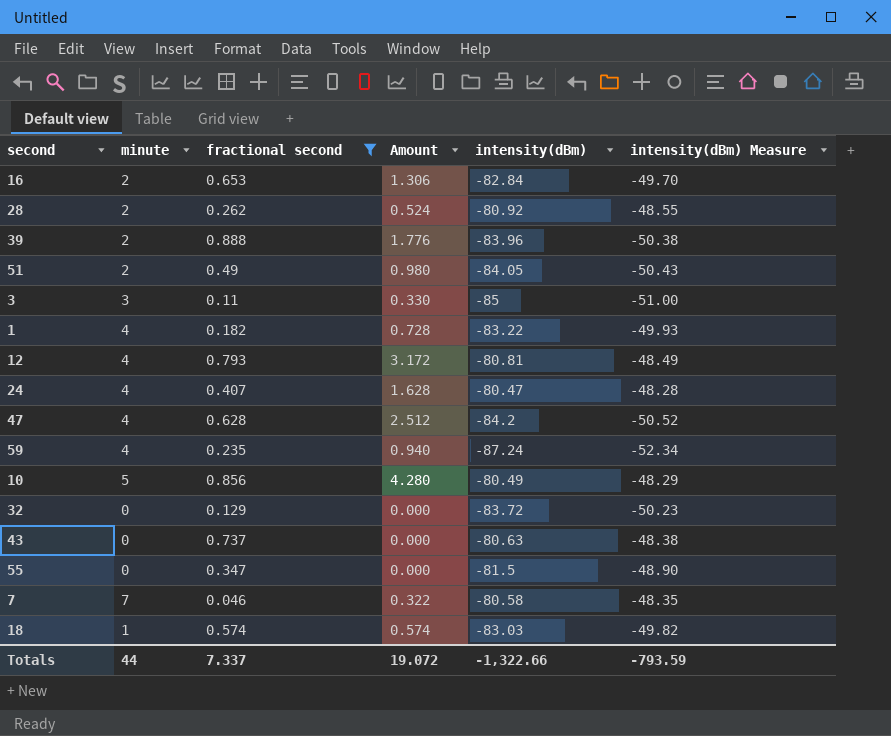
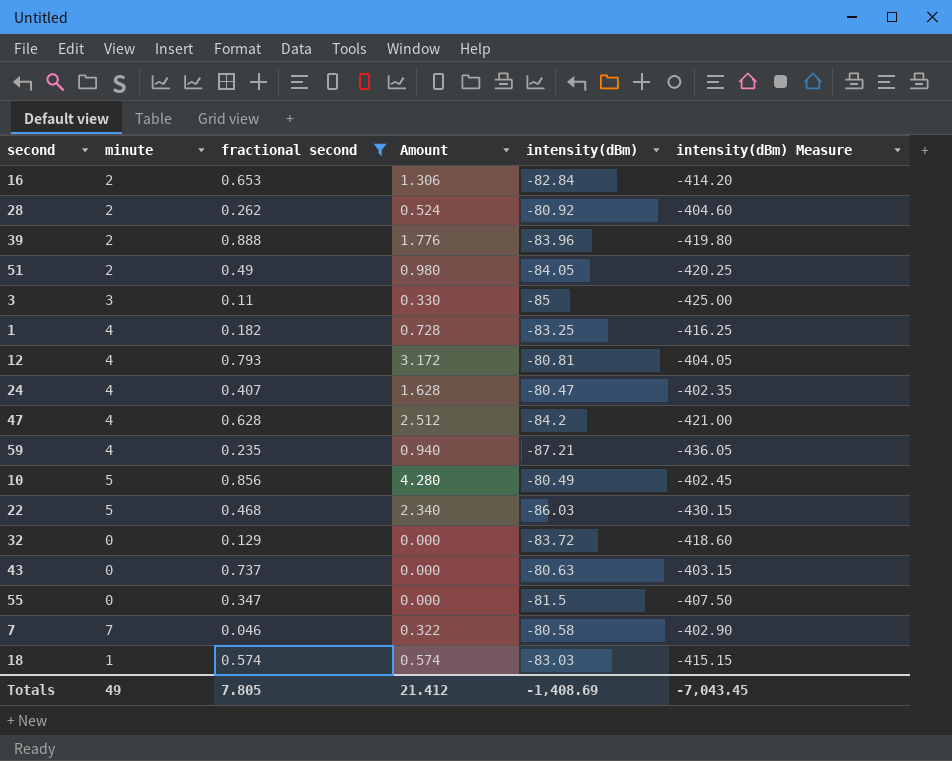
column intensity(dBm) Measure | formula: [intensity(dBm)] * 0.6 -> [intensity(dBm)] * 5
1 | intensity(dBm): -83.22 -> -83.25
59 | intensity(dBm): -87.24 -> -87.21
row 22: none -> 5 | 0.468 | 2.340 | -86.03 | -430.15
Totals | minute: 44 -> 49
Totals | fractional second: 7.337 -> 7.805
Totals | Amount: 19.072 -> 21.412
Totals | intensity(dBm): -1,322.66 -> -1,408.69
Totals | intensity(dBm) Measure: -793.59 -> -7,043.45

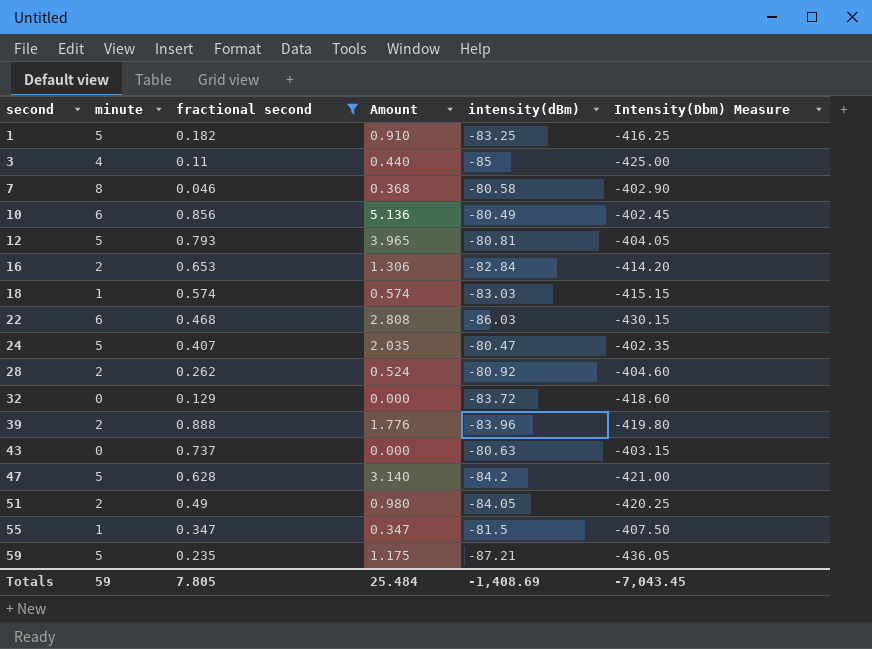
row order: none -> second ascending
column name: intensity(dBm) Measure -> Intensity(Dbm) Measure
1 | minute: 4 -> 5
1 | Amount: 0.728 -> 0.910
3 | minute: 3 -> 4
3 | Amount: 0.330 -> 0.440
7 | minute: 7 -> 8
7 | Amount: 0.322 -> 0.368
10 | minute: 5 -> 6
10 | Amount: 4.280 -> 5.136
12 | minute: 4 -> 5
12 | Amount: 3.172 -> 3.965
22 | minute: 5 -> 6
22 | Amount: 2.340 -> 2.808
24 | minute: 4 -> 5
24 | Amount: 1.628 -> 2.035
47 | minute: 4 -> 5
47 | Amount: 2.512 -> 3.140
55 | minute: 0 -> 1
55 | Amount: 0.000 -> 0.347
59 | minute: 4 -> 5
59 | Amount: 0.940 -> 1.175
Totals | minute: 49 -> 59
Totals | Amount: 21.412 -> 25.484

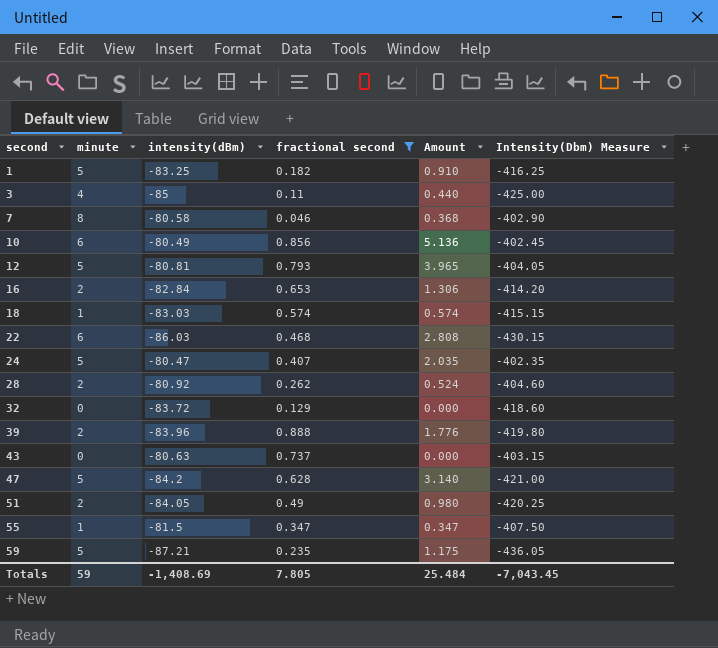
column intensity(dBm) | position: 5 -> 3

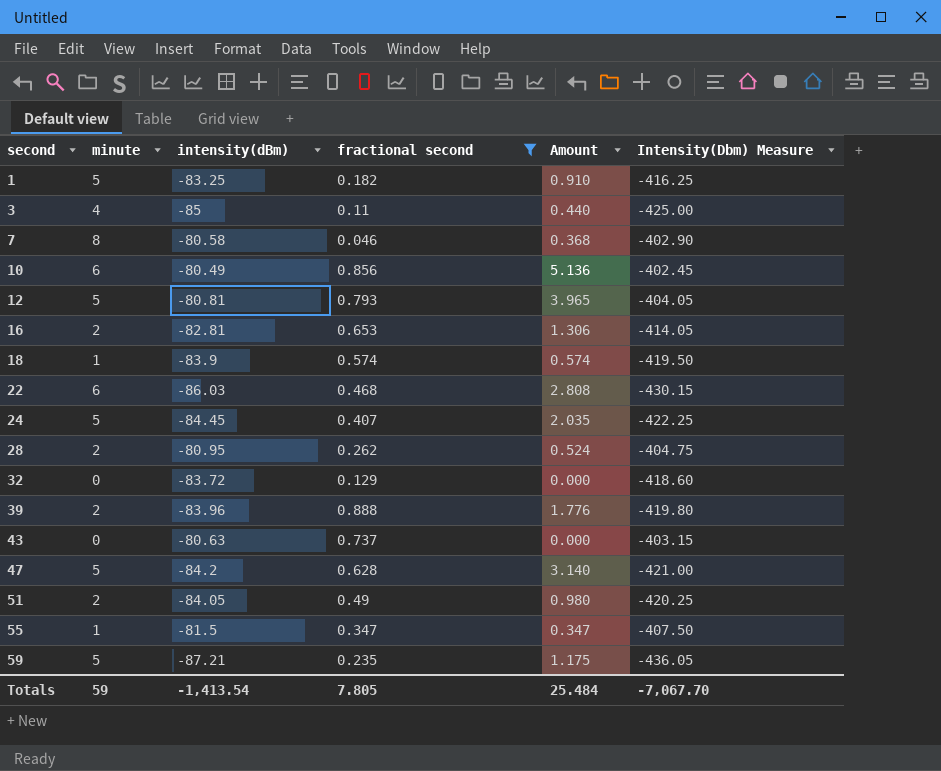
16 | intensity(dBm): -82.84 -> -82.81
16 | Intensity(Dbm) Measure: -414.20 -> -414.05
18 | intensity(dBm): -83.03 -> -83.9
18 | Intensity(Dbm) Measure: -415.15 -> -419.50
24 | intensity(dBm): -80.47 -> -84.45
24 | Intensity(Dbm) Measure: -402.35 -> -422.25
28 | intensity(dBm): -80.92 -> -80.95
28 | Intensity(Dbm) Measure: -404.60 -> -404.75
Totals | intensity(dBm): -1,408.69 -> -1,413.54
Totals | Intensity(Dbm) Measure: -7,043.45 -> -7,067.70

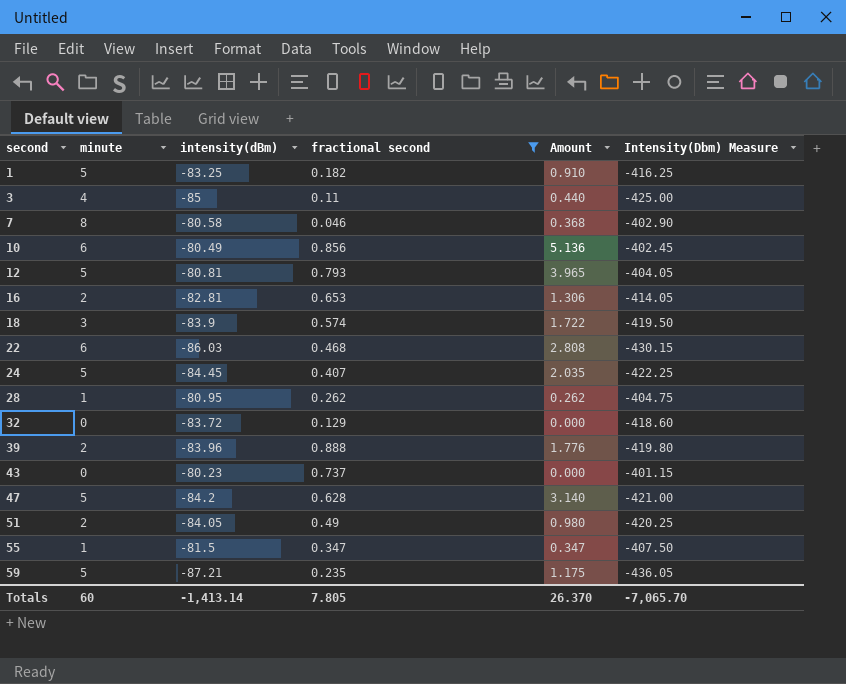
18 | minute: 1 -> 3
18 | Amount: 0.574 -> 1.722
28 | minute: 2 -> 1
28 | Amount: 0.524 -> 0.262
43 | intensity(dBm): -80.63 -> -80.23
43 | Intensity(Dbm) Measure: -403.15 -> -401.15
Totals | minute: 59 -> 60
Totals | intensity(dBm): -1,413.54 -> -1,413.14
Totals | Amount: 25.484 -> 26.370
Totals | Intensity(Dbm) Measure: -7,067.70 -> -7,065.70

